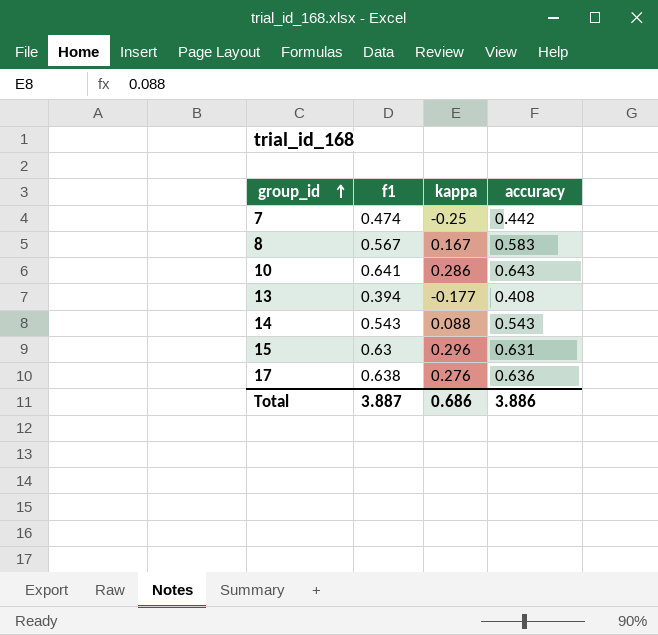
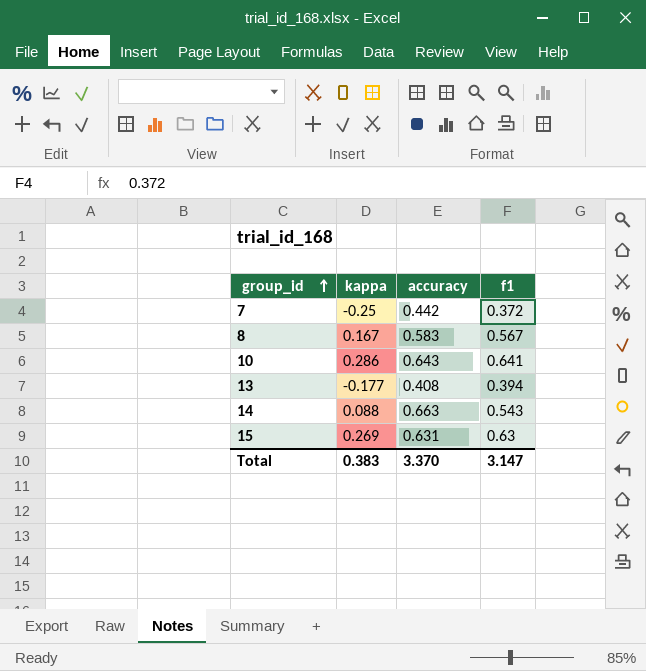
column f1 | position: 2 -> 4
row 17: 0.638 | 0.276 | 0.636 -> none
7 | f1: 0.474 -> 0.372
14 | accuracy: 0.543 -> 0.663
15 | kappa: 0.296 -> 0.269
Total | kappa: 0.686 -> 0.383
Total | accuracy: 3.886 -> 3.370
Total | f1: 3.887 -> 3.147

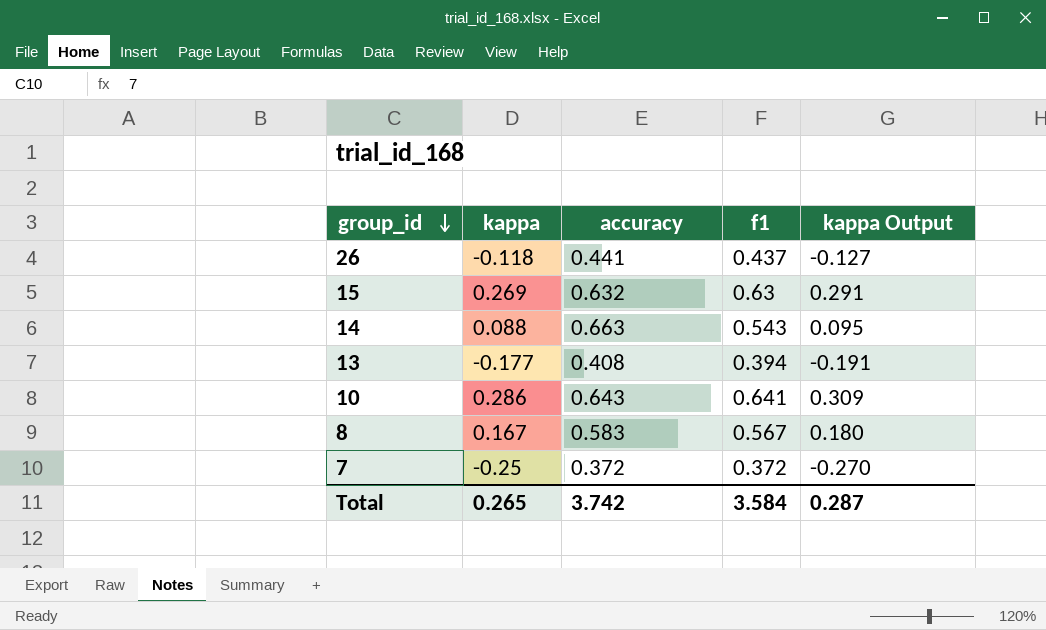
row order: group_id ascending -> group_id descending
column kappa Output | formula: none -> [kappa] * 1.08
row 26: none -> -0.118 | 0.441 | 0.437 | -0.127
15 | accuracy: 0.631 -> 0.632
7 | accuracy: 0.442 -> 0.372
Total | kappa: 0.383 -> 0.265
Total | accuracy: 3.370 -> 3.742
Total | f1: 3.147 -> 3.584

